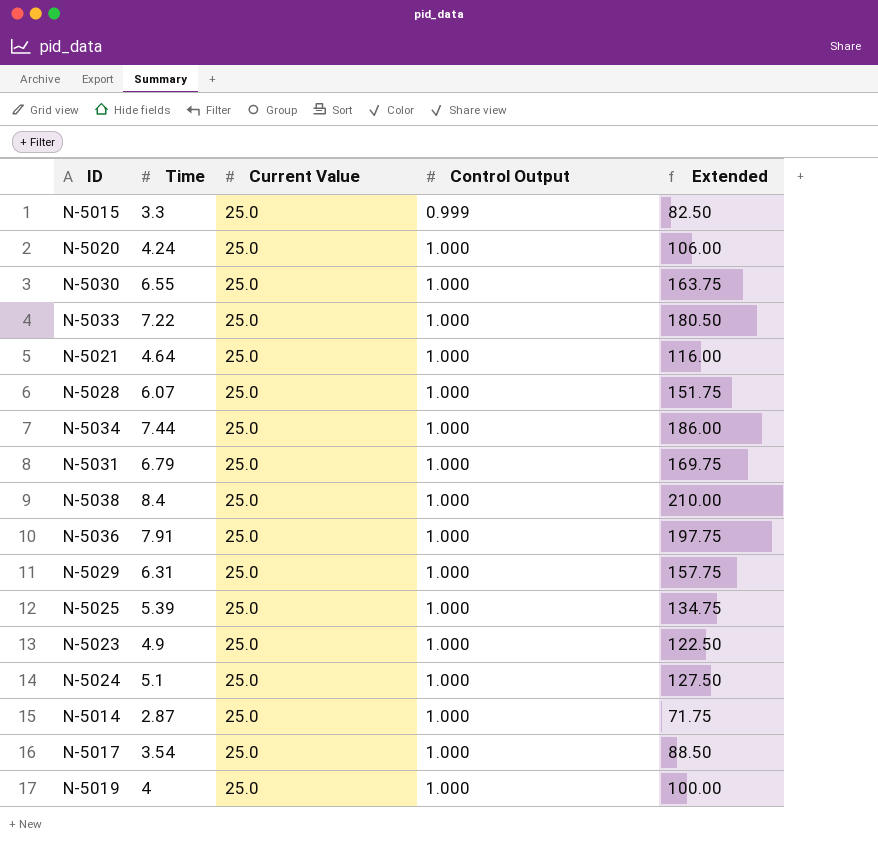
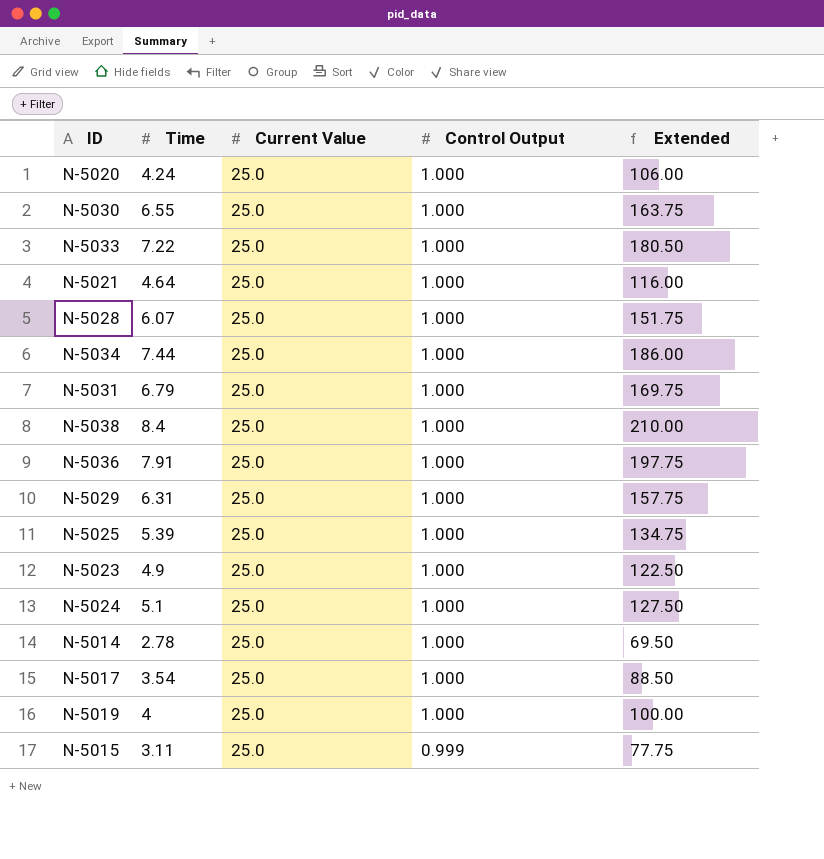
row order: Control Output ascending -> Control Output descending
N-5014 | Time: 2.87 -> 2.78
N-5014 | Extended: 71.75 -> 69.50
N-5015 | Time: 3.3 -> 3.11
N-5015 | Extended: 82.50 -> 77.75

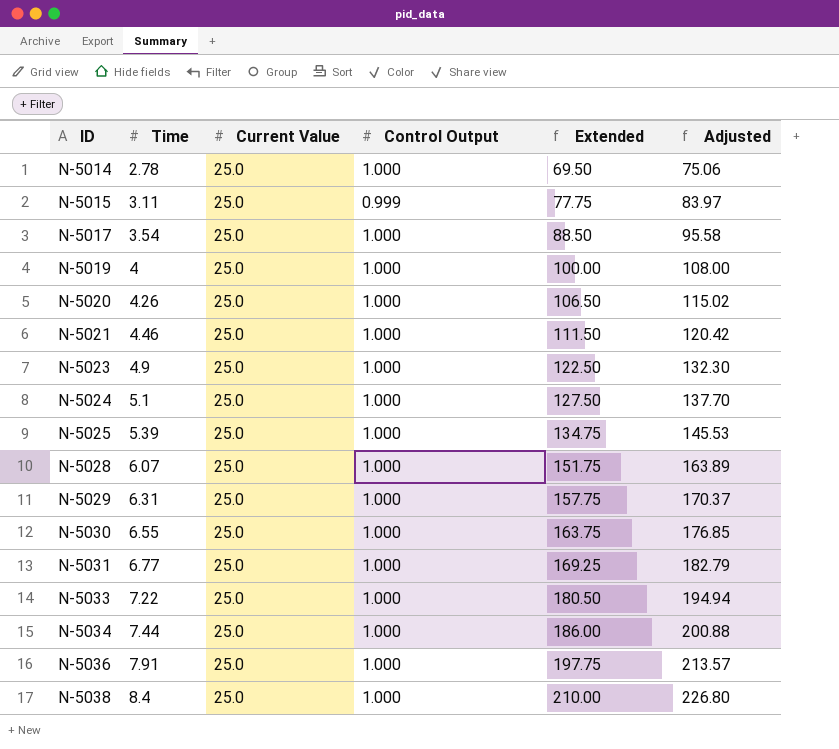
row order: Control Output descending -> ID ascending
column Adjusted | formula: none -> [Extended] * 1.08
N-5020 | Time: 4.24 -> 4.26
N-5020 | Extended: 106.00 -> 106.50
N-5021 | Time: 4.64 -> 4.46
N-5021 | Extended: 116.00 -> 111.50
N-5031 | Time: 6.79 -> 6.77
N-5031 | Extended: 169.75 -> 169.25

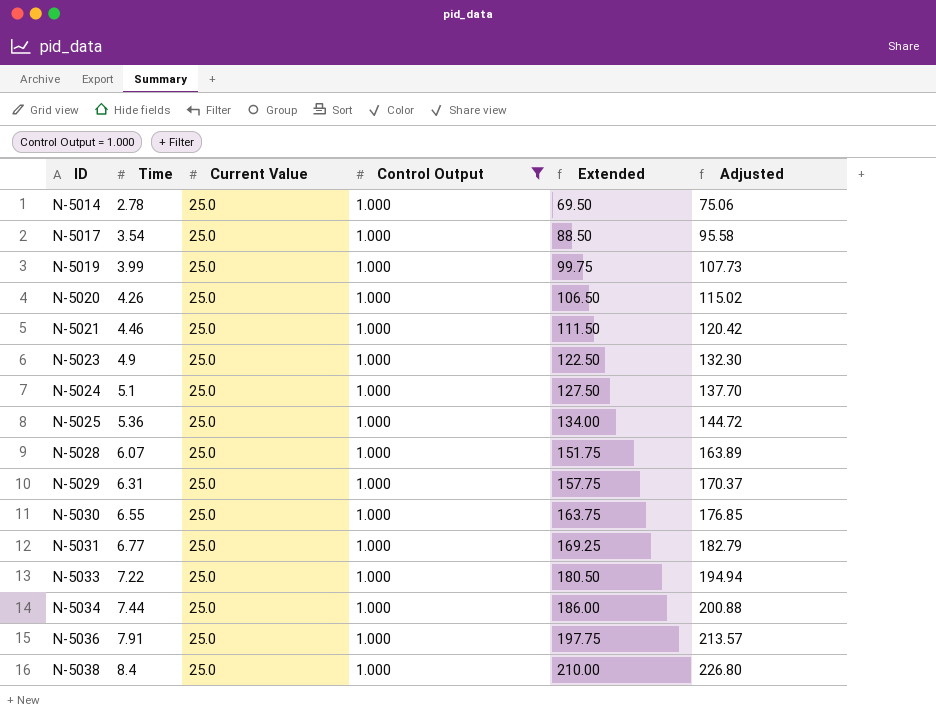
filter: none -> Control Output = 1.000
N-5019 | Time: 4 -> 3.99
N-5019 | Extended: 100.00 -> 99.75
N-5019 | Adjusted: 108.00 -> 107.73
N-5025 | Time: 5.39 -> 5.36
N-5025 | Extended: 134.75 -> 134.00
N-5025 | Adjusted: 145.53 -> 144.72

